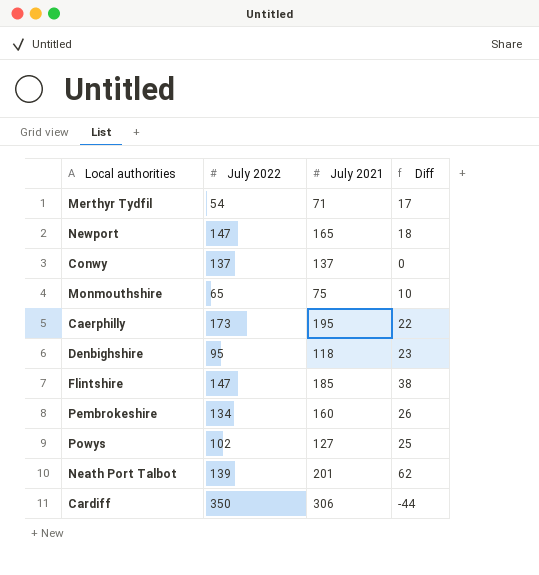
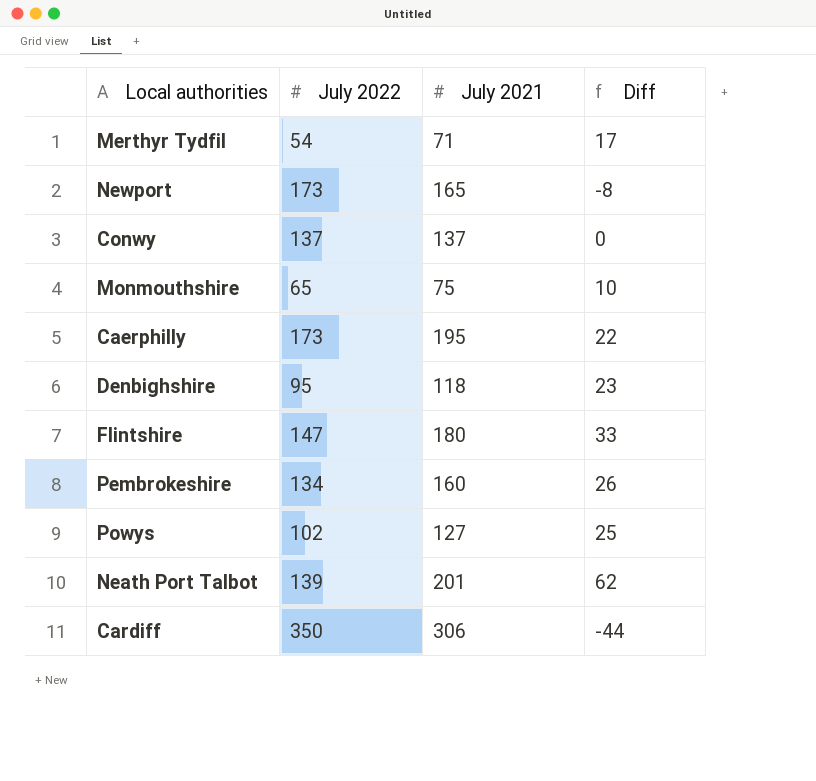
Newport | July 2022: 147 -> 173
Newport | Diff: 18 -> -8
Flintshire | July 2021: 185 -> 180
Flintshire | Diff: 38 -> 33

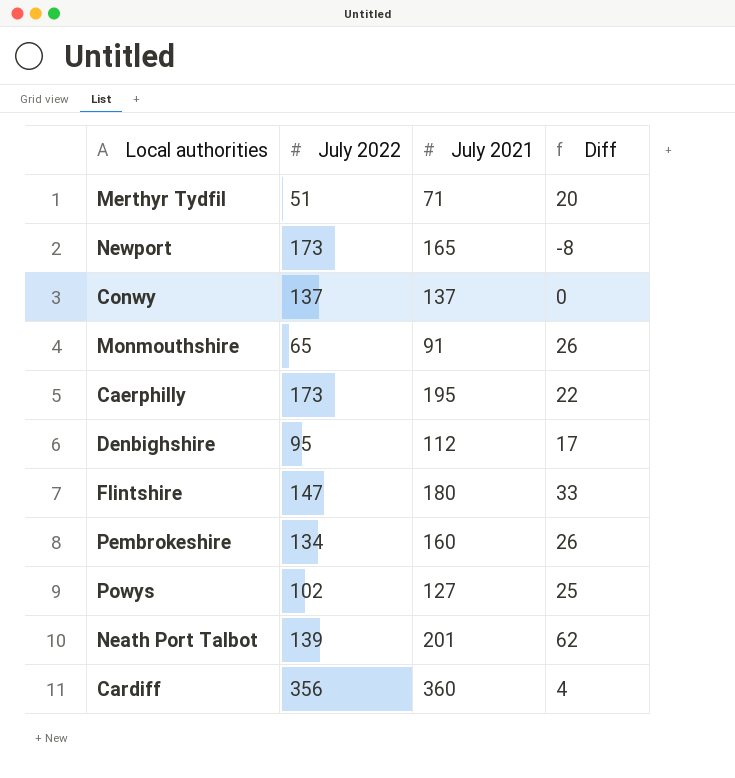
Merthyr Tydfil | July 2022: 54 -> 51
Merthyr Tydfil | Diff: 17 -> 20
Monmouthshire | July 2021: 75 -> 91
Monmouthshire | Diff: 10 -> 26
Denbighshire | July 2021: 118 -> 112
Denbighshire | Diff: 23 -> 17
Cardiff | July 2022: 350 -> 356
Cardiff | July 2021: 306 -> 360
Cardiff | Diff: -44 -> 4

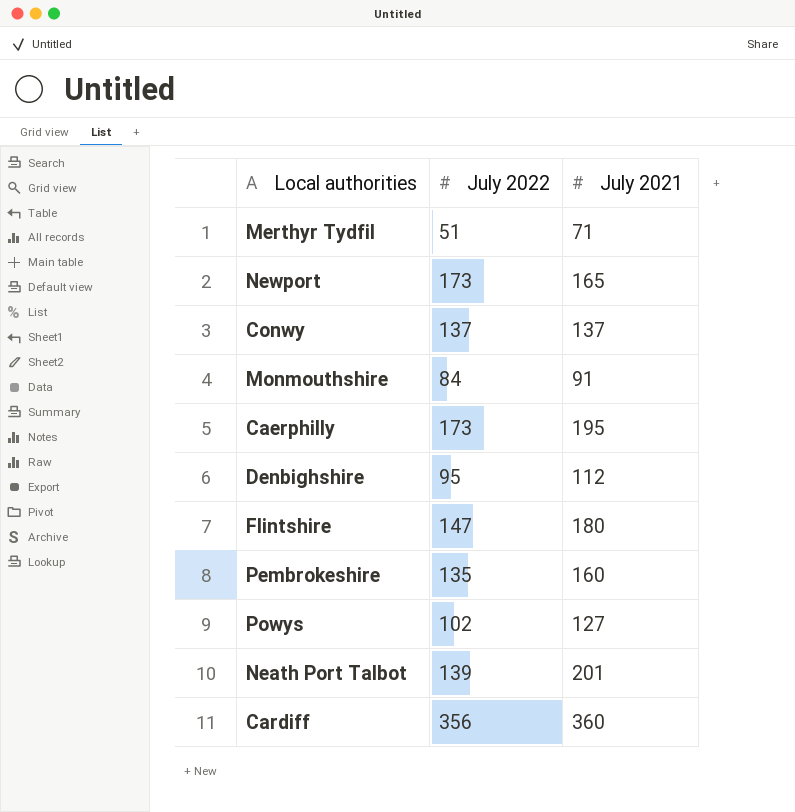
column Diff | formula: [July 2021] - [July 2022] -> none
Monmouthshire | July 2022: 65 -> 84
Pembrokeshire | July 2022: 134 -> 135

